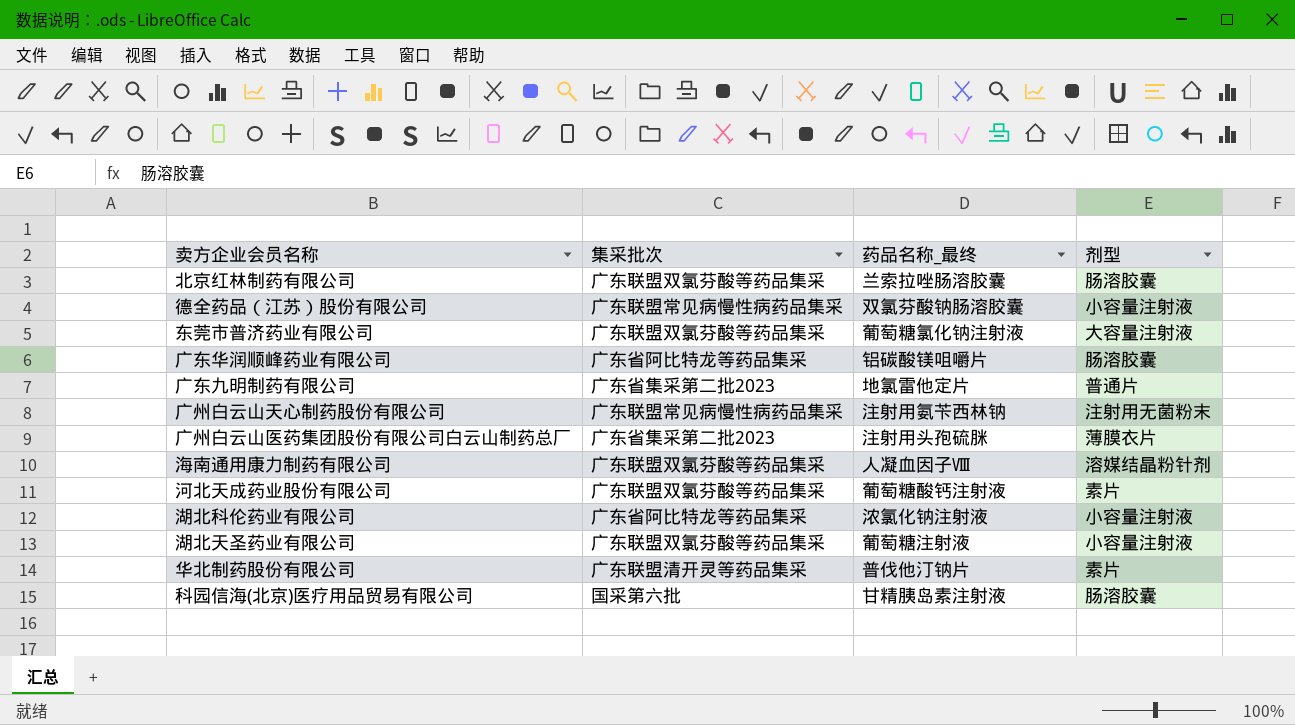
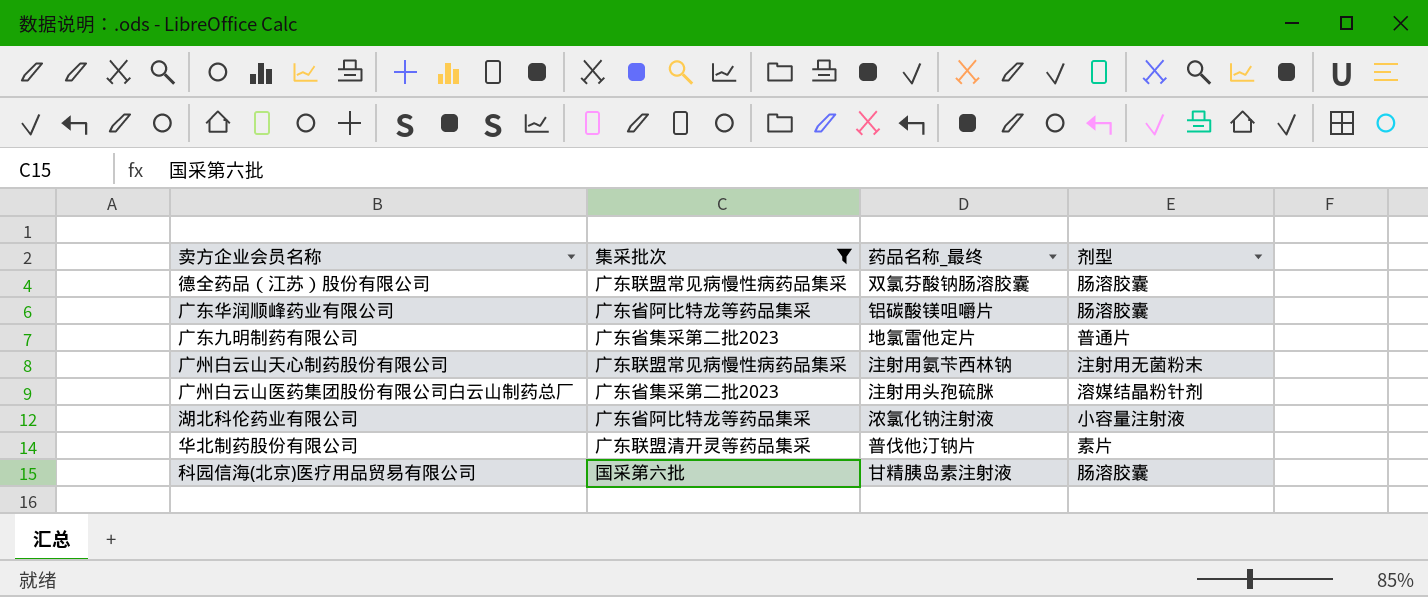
filter: none -> 集采批次 != 广东联盟双氯芬酸等药品集采
德全药品（江苏）股份有限公司 | 剂型: 小容量注射液 -> 肠溶胶囊
广州白云山医药集团股份有限公司白云山制药总厂 | 剂型: 薄膜衣片 -> 溶媒结晶粉针剂

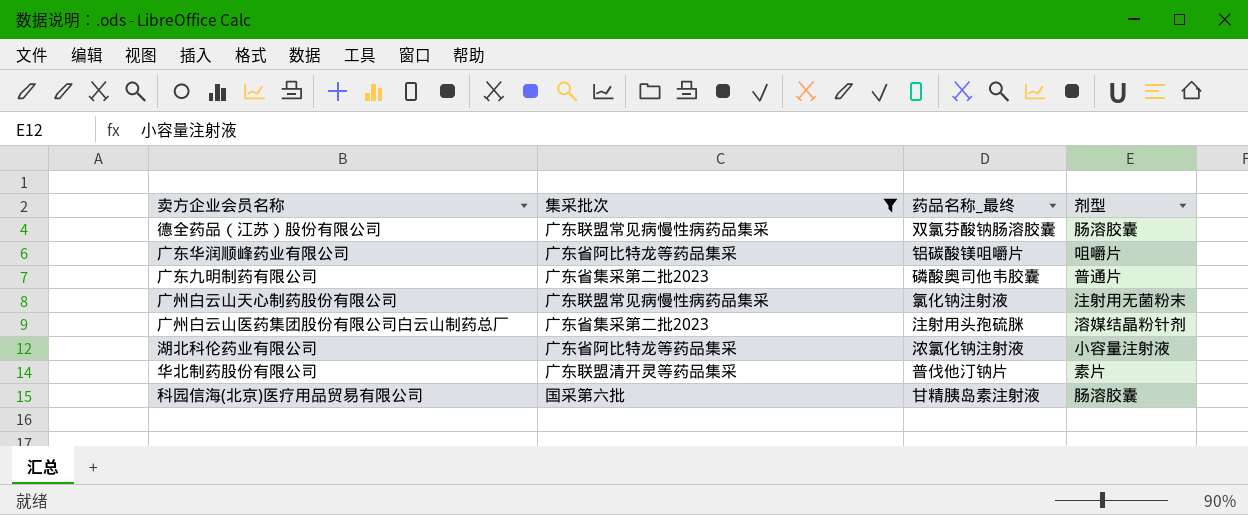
广东华润顺峰药业有限公司 | 剂型: 肠溶胶囊 -> 咀嚼片
广东九明制药有限公司 | 药品名称_最终: 地氯雷他定片 -> 磷酸奥司他韦胶囊
广州白云山天心制药股份有限公司 | 药品名称_最终: 注射用氨苄西林钠 -> 氯化钠注射液

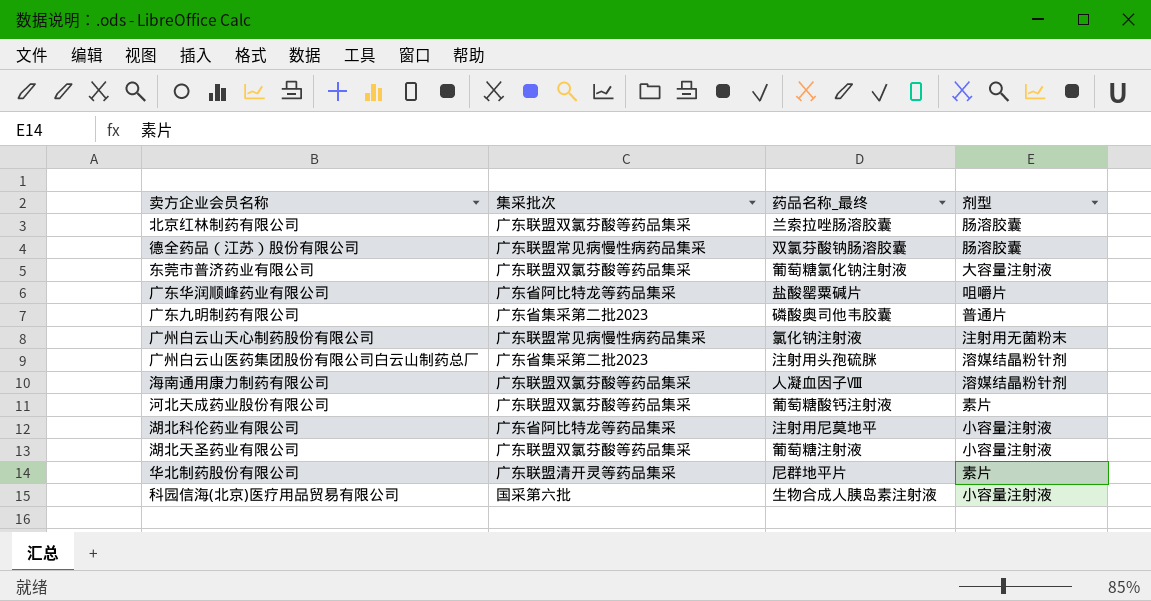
filter: 集采批次 != 广东联盟双氯芬酸等药品集采 -> none
广东华润顺峰药业有限公司 | 药品名称_最终: 铝碳酸镁咀嚼片 -> 盐酸罂粟碱片
湖北科伦药业有限公司 | 药品名称_最终: 浓氯化钠注射液 -> 注射用尼莫地平
华北制药股份有限公司 | 药品名称_最终: 普伐他汀钠片 -> 尼群地平片
科园信海(北京)医疗用品贸易有限公司 | 药品名称_最终: 甘精胰岛素注射液 -> 生物合成人胰岛素注射液
科园信海(北京)医疗用品贸易有限公司 | 剂型: 肠溶胶囊 -> 小容量注射液

